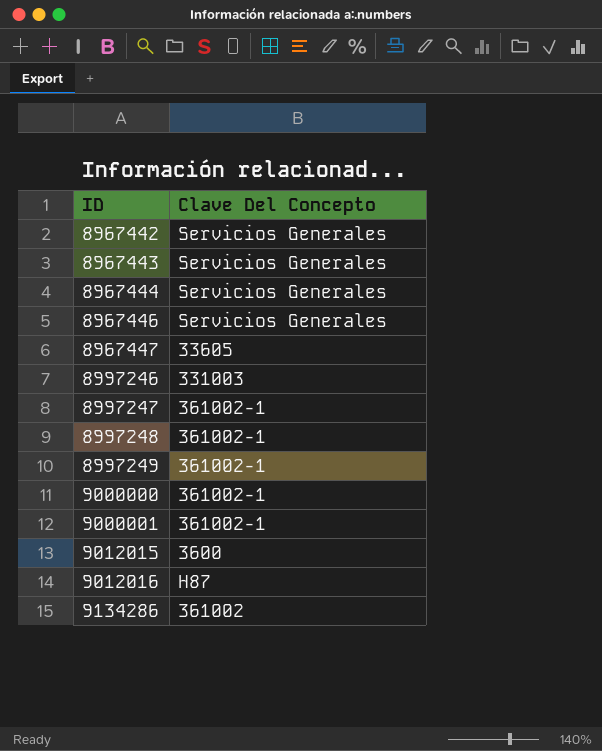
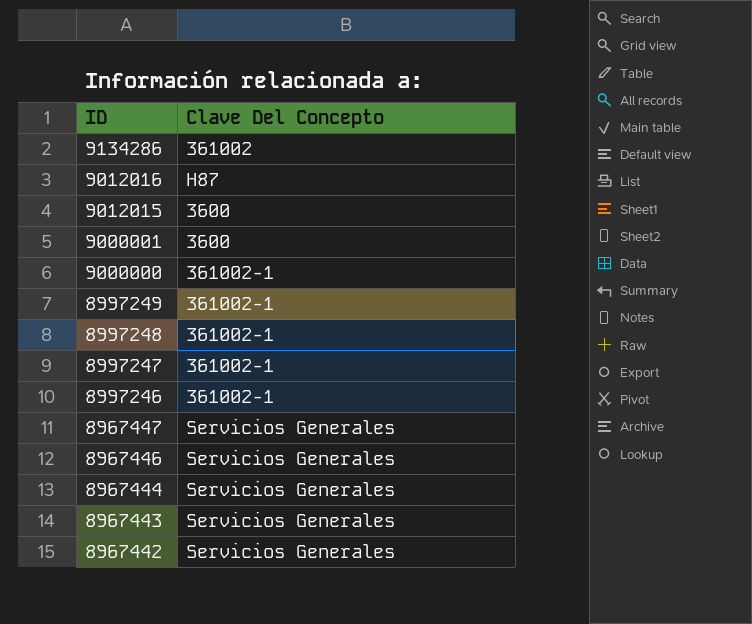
row order: ID ascending -> ID descending
9000001 | Clave Del Concepto: 361002-1 -> 3600
8997246 | Clave Del Concepto: 331003 -> 361002-1
8967447 | Clave Del Concepto: 33605 -> Servicios Generales

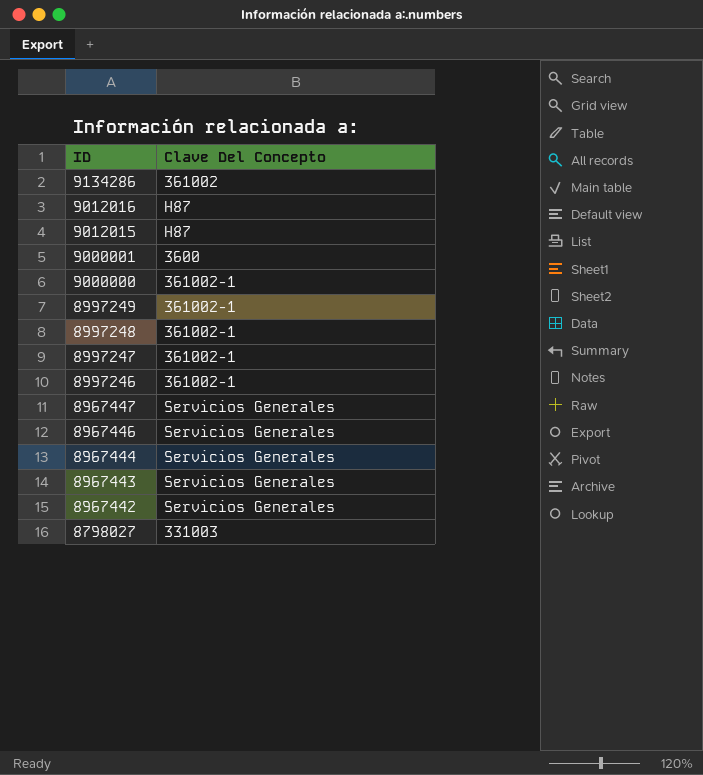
9012015 | Clave Del Concepto: 3600 -> H87
row 8798027: none -> 331003

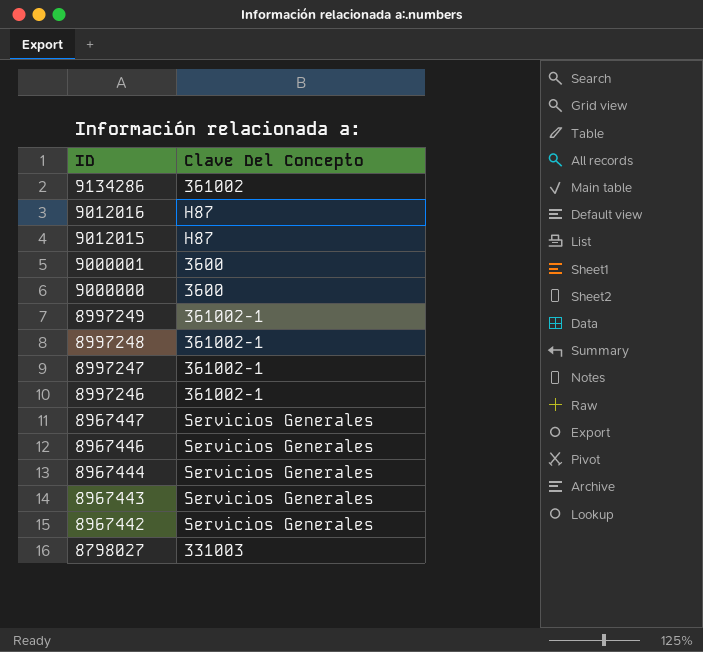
9000000 | Clave Del Concepto: 361002-1 -> 3600

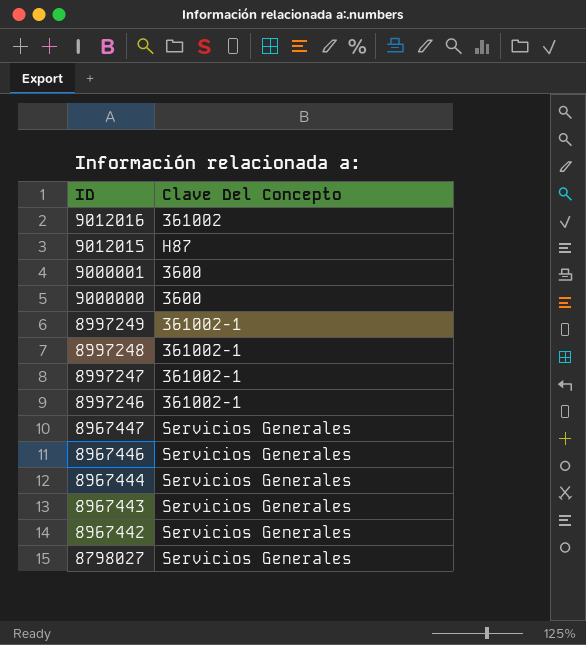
row 9134286: 361002 -> none
9012016 | Clave Del Concepto: H87 -> 361002
8798027 | Clave Del Concepto: 331003 -> Servicios Generales

